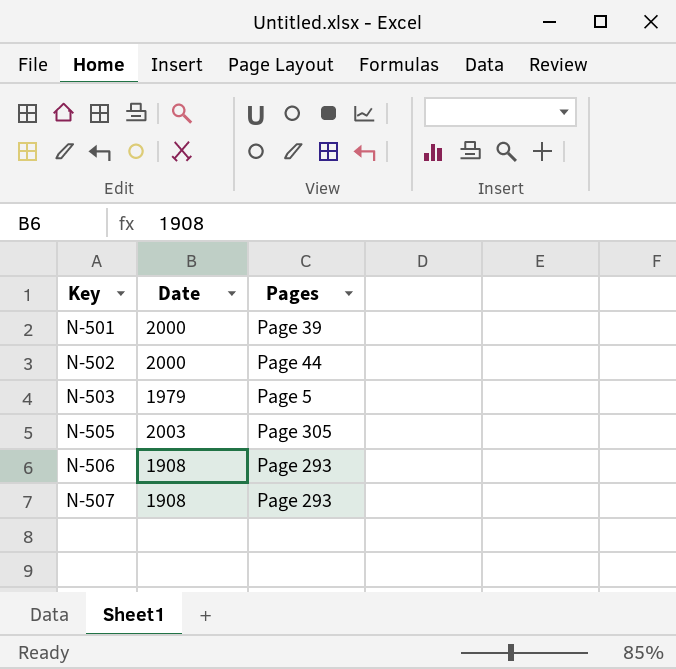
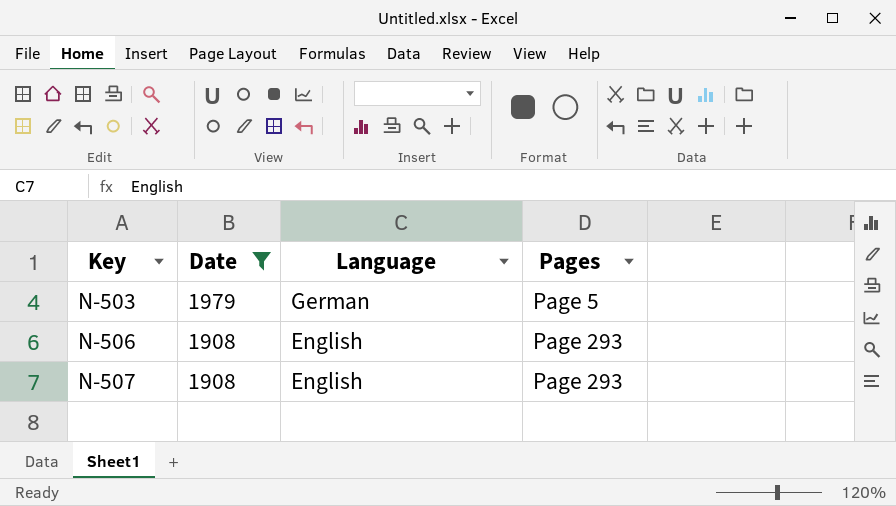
filter: none -> Date <= 1979
column Language | position: none -> 3

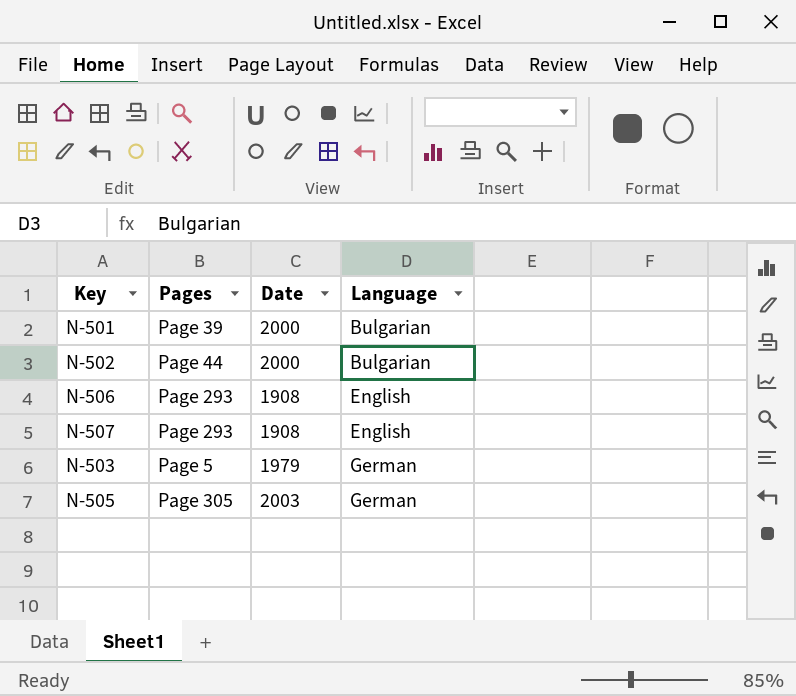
filter: Date <= 1979 -> none
row order: Key ascending -> Language ascending
column Pages | position: 4 -> 2

